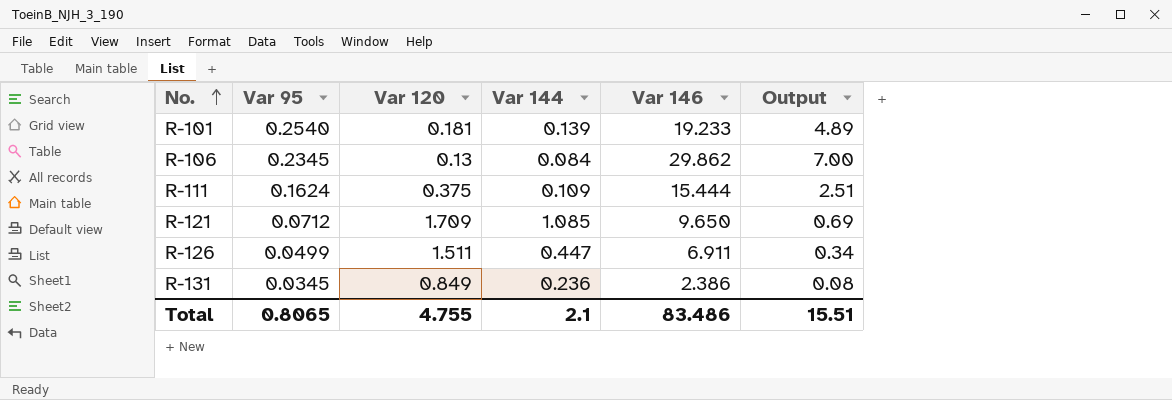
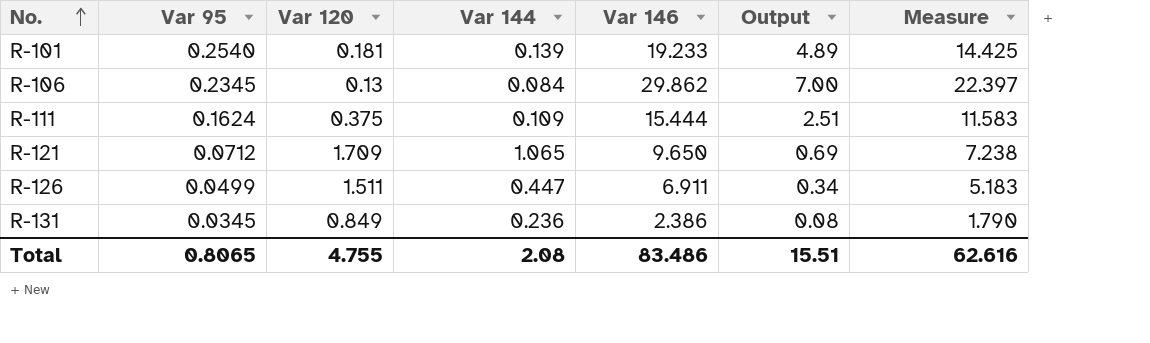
column Measure | formula: none -> [Var 146] * 0.75
R-121 | Var 144: 1.085 -> 1.065
Total | Var 144: 2.1 -> 2.08

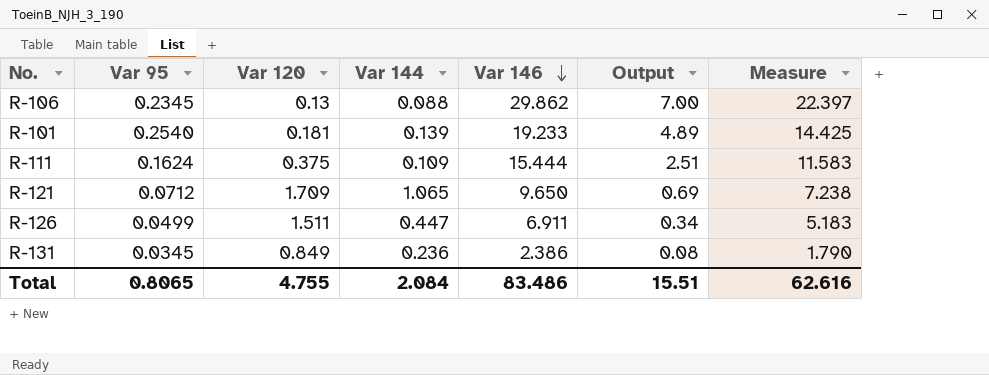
row order: No. ascending -> Var 146 descending
R-106 | Var 144: 0.084 -> 0.088
Total | Var 144: 2.08 -> 2.084

